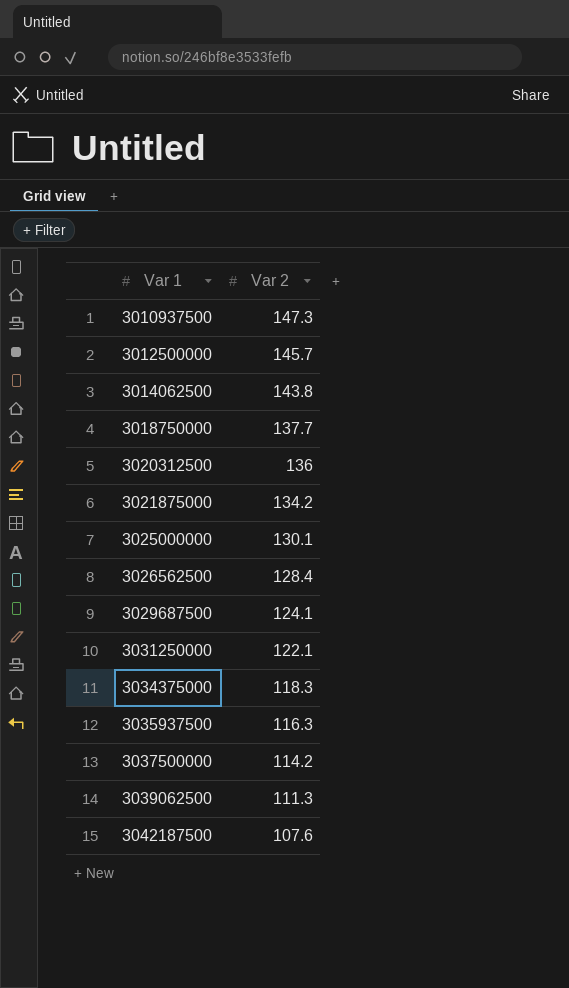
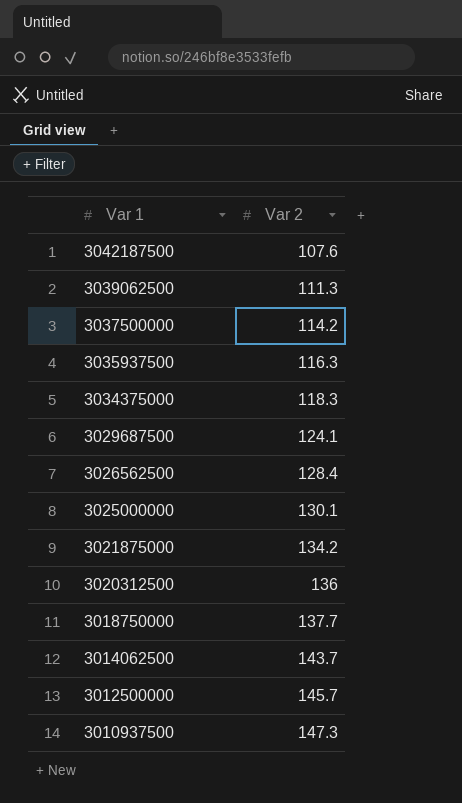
row order: Var 1 ascending -> Var 1 descending
row 3031250000: 122.1 -> none
3014062500 | Var 2: 143.8 -> 143.7

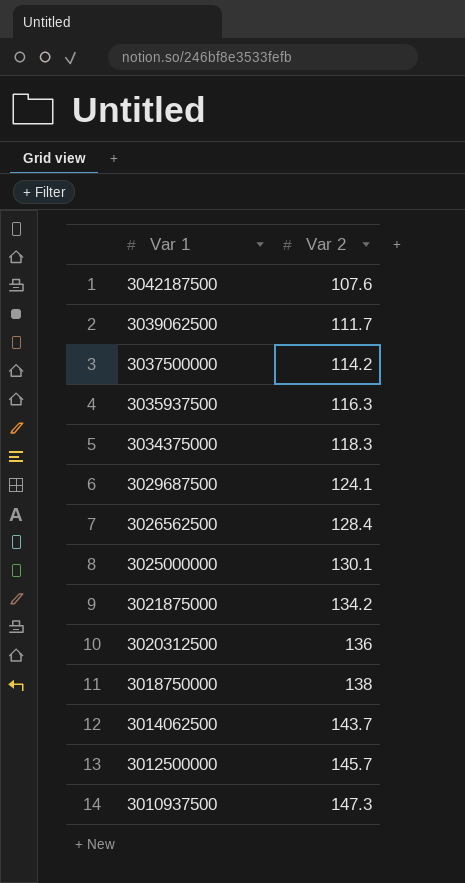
3039062500 | Var 2: 111.3 -> 111.7
3018750000 | Var 2: 137.7 -> 138

